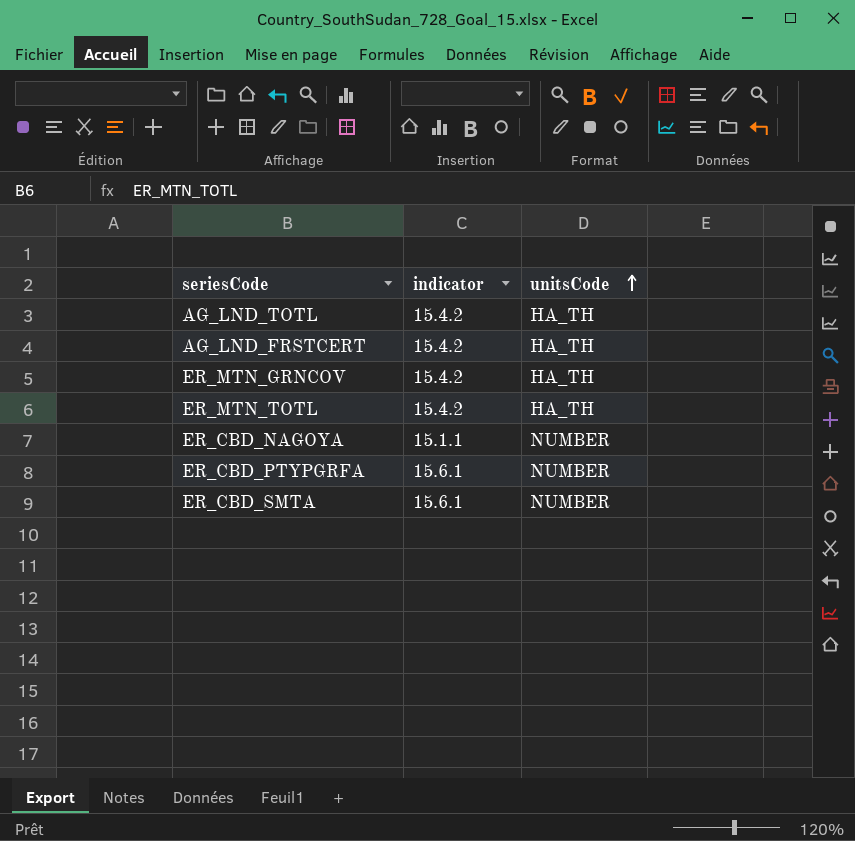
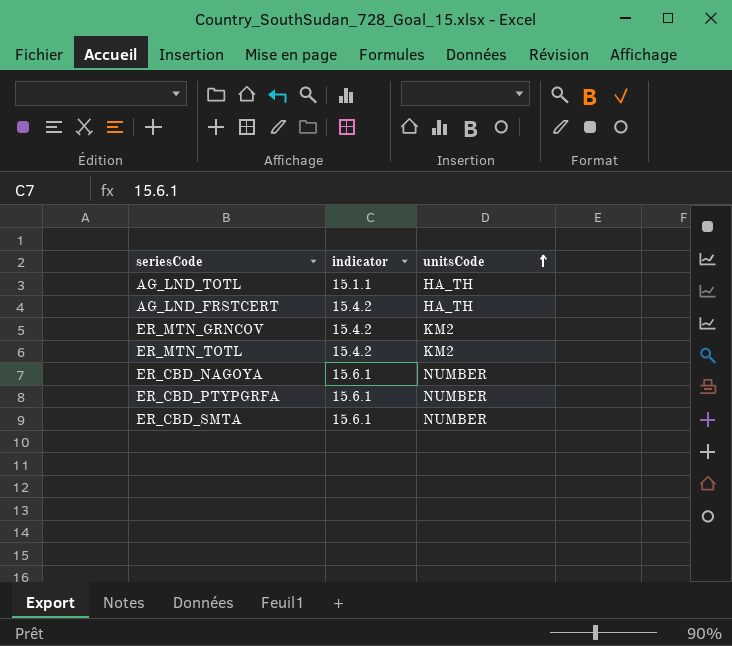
AG_LND_TOTL | indicator: 15.4.2 -> 15.1.1
ER_MTN_GRNCOV | unitsCode: HA_TH -> KM2
ER_MTN_TOTL | unitsCode: HA_TH -> KM2
ER_CBD_NAGOYA | indicator: 15.1.1 -> 15.6.1

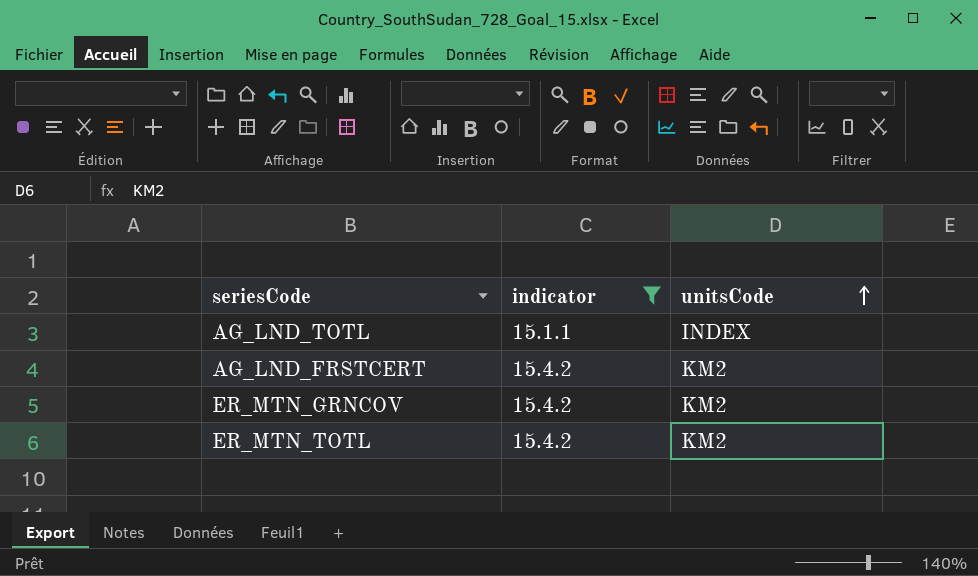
filter: none -> indicator != 15.6.1
AG_LND_TOTL | unitsCode: HA_TH -> INDEX
AG_LND_FRSTCERT | unitsCode: HA_TH -> KM2

